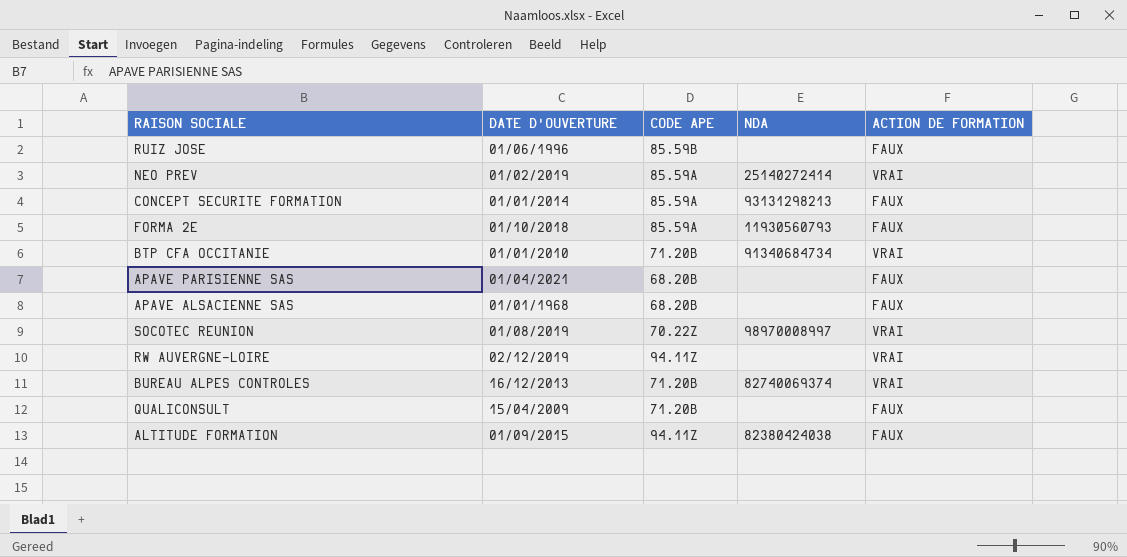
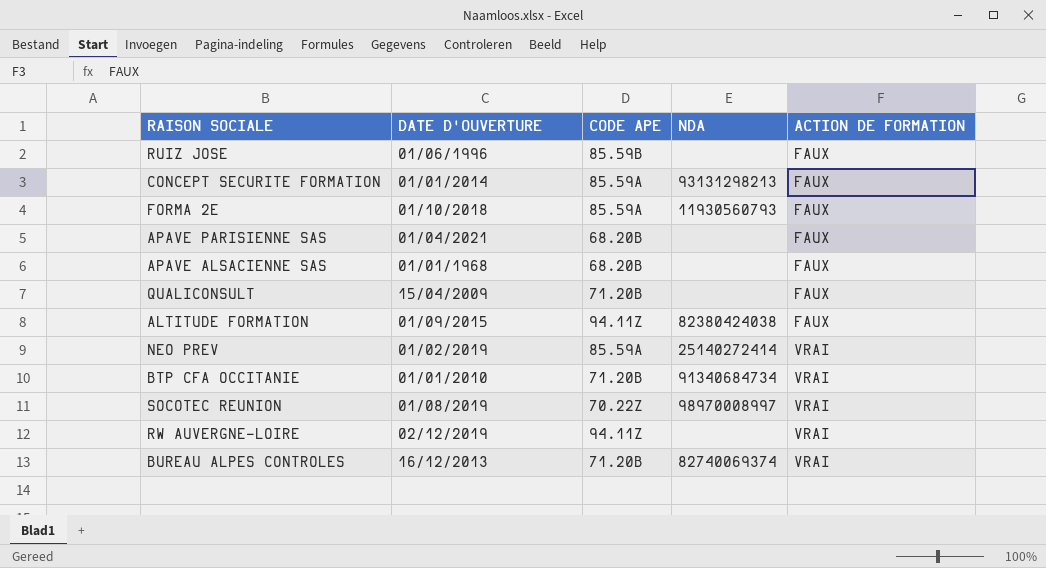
row order: none -> ACTION DE FORMATION ascending

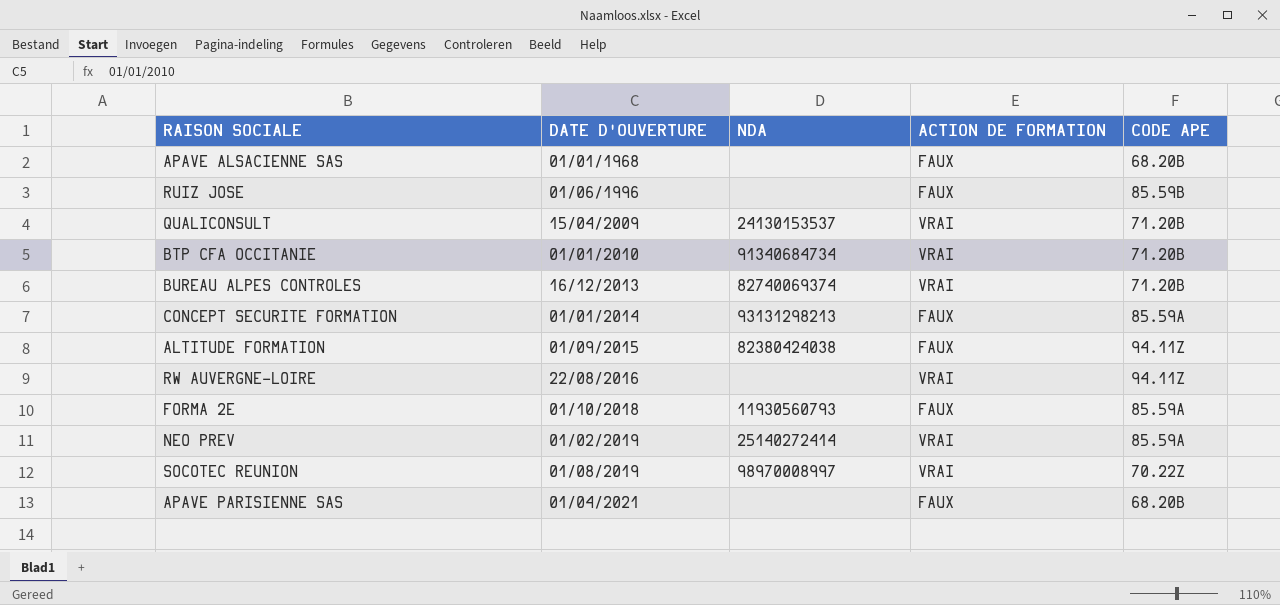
row order: ACTION DE FORMATION ascending -> DATE D'OUVERTURE ascending
column CODE APE | position: 3 -> 5
QUALICONSULT | NDA: none -> 24130153537
QUALICONSULT | ACTION DE FORMATION: FAUX -> VRAI
RW AUVERGNE-LOIRE | DATE D'OUVERTURE: 02/12/2019 -> 22/08/2016

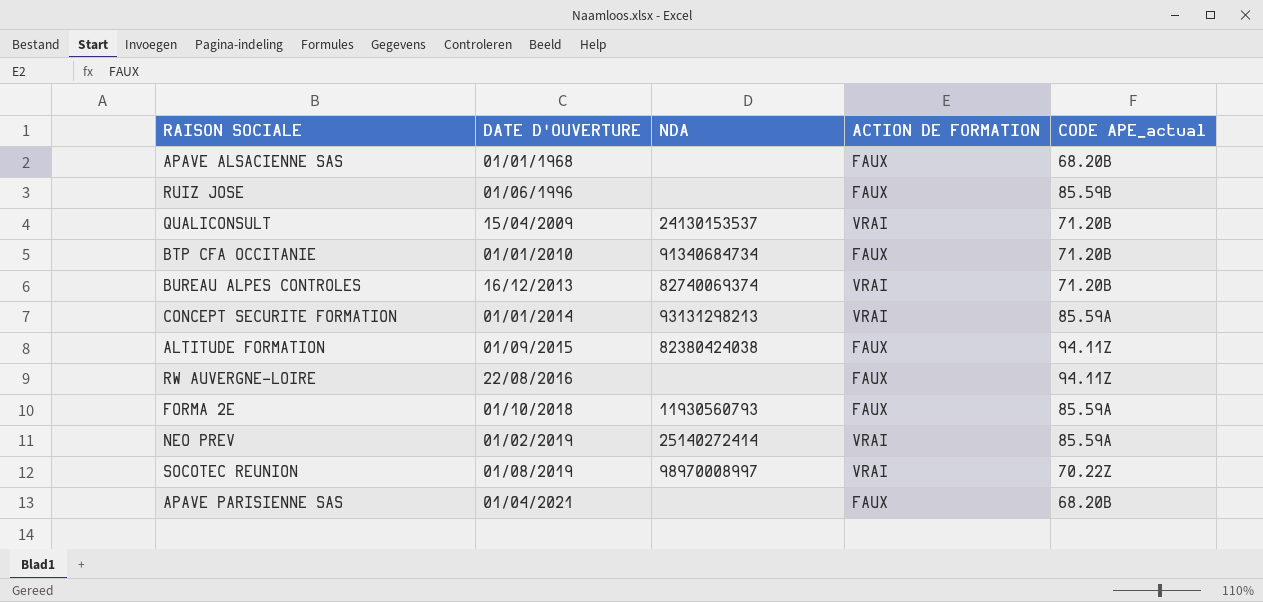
column name: CODE APE -> CODE APE_actual
BTP CFA OCCITANIE | ACTION DE FORMATION: VRAI -> FAUX
CONCEPT SECURITE FORMATION | ACTION DE FORMATION: FAUX -> VRAI
RW AUVERGNE-LOIRE | ACTION DE FORMATION: VRAI -> FAUX

